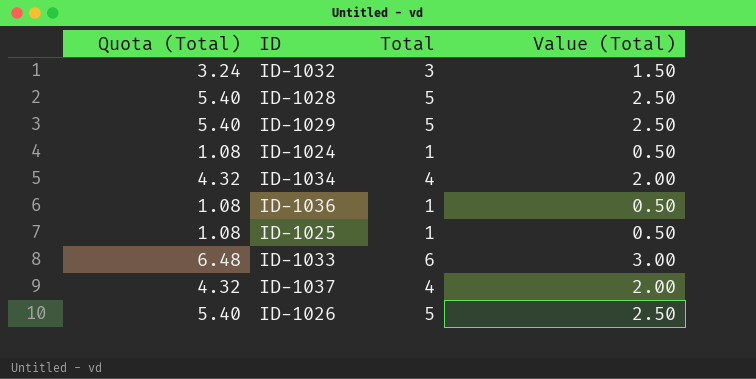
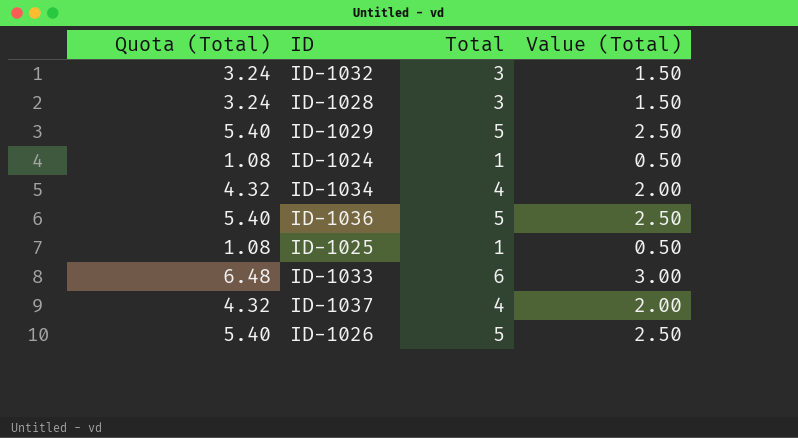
ID-1028 | Quota (Total): 5.40 -> 3.24
ID-1028 | Total: 5 -> 3
ID-1028 | Value (Total): 2.50 -> 1.50
ID-1036 | Quota (Total): 1.08 -> 5.40
ID-1036 | Total: 1 -> 5
ID-1036 | Value (Total): 0.50 -> 2.50

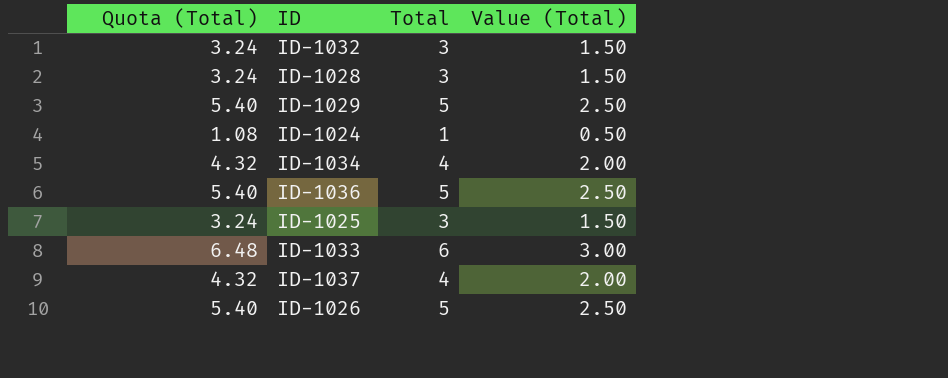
ID-1025 | Quota (Total): 1.08 -> 3.24
ID-1025 | Total: 1 -> 3
ID-1025 | Value (Total): 0.50 -> 1.50

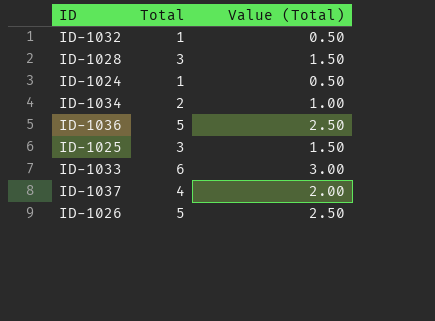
column Quota (Total) | formula: [Total] * 1.08 -> none
row ID-1029: 5.40 | 5 | 2.50 -> none
ID-1032 | Total: 3 -> 1
ID-1032 | Value (Total): 1.50 -> 0.50
ID-1034 | Total: 4 -> 2
ID-1034 | Value (Total): 2.00 -> 1.00

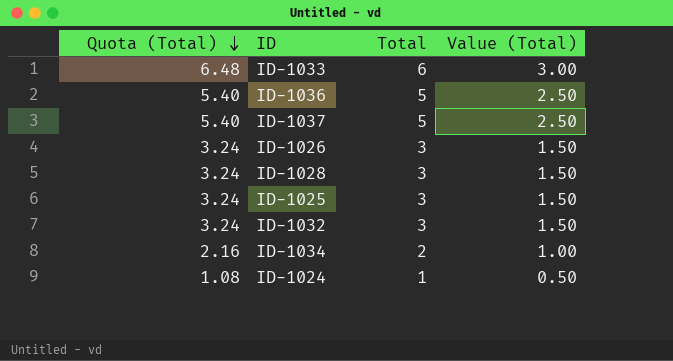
row order: none -> Quota (Total) descending
column Quota (Total) | formula: none -> [Total] * 1.08
ID-1037 | Total: 4 -> 5
ID-1037 | Value (Total): 2.00 -> 2.50
ID-1026 | Total: 5 -> 3
ID-1026 | Value (Total): 2.50 -> 1.50
ID-1032 | Total: 1 -> 3
ID-1032 | Value (Total): 0.50 -> 1.50

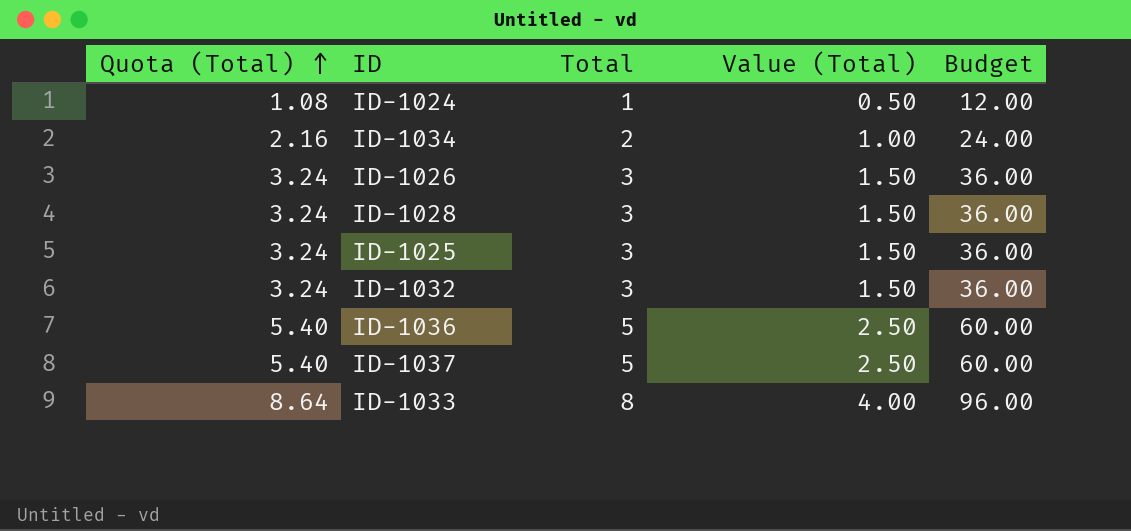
row order: Quota (Total) descending -> Quota (Total) ascending
column Budget | formula: none -> [Total] * 12
ID-1033 | Quota (Total): 6.48 -> 8.64
ID-1033 | Total: 6 -> 8
ID-1033 | Value (Total): 3.00 -> 4.00

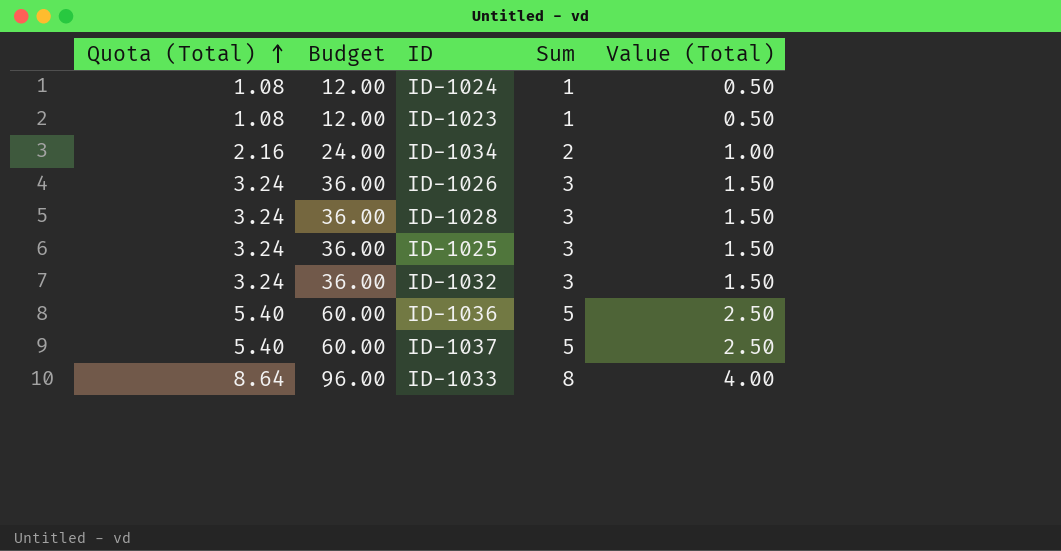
column Budget | position: 5 -> 2
column name: Total -> Sum
row ID-1023: none -> 1.08 | 12.00 | 1 | 0.50

